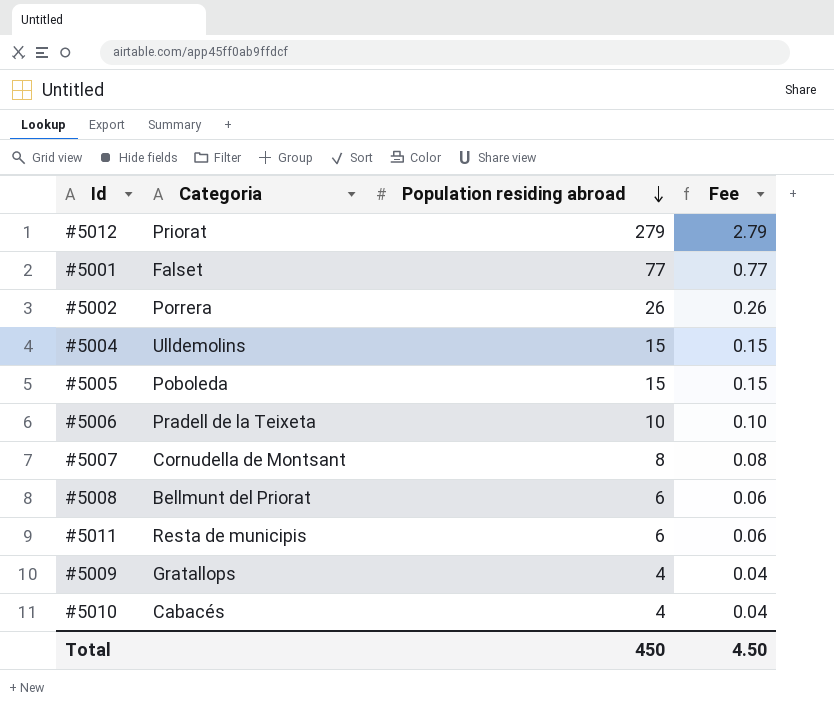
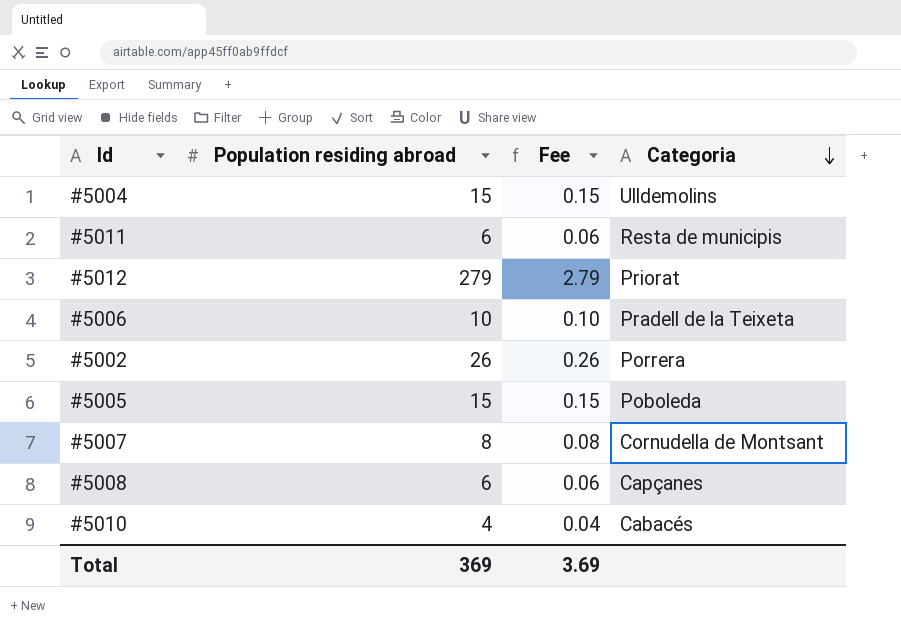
row order: Population residing abroad descending -> Categoria descending
column Categoria | position: 2 -> 4
row #5001: Falset | 77 | 0.77 -> none
row #5009: Gratallops | 4 | 0.04 -> none
#5008 | Categoria: Bellmunt del Priorat -> Capçanes
Total | Population residing abroad: 450 -> 369
Total | Fee: 4.50 -> 3.69

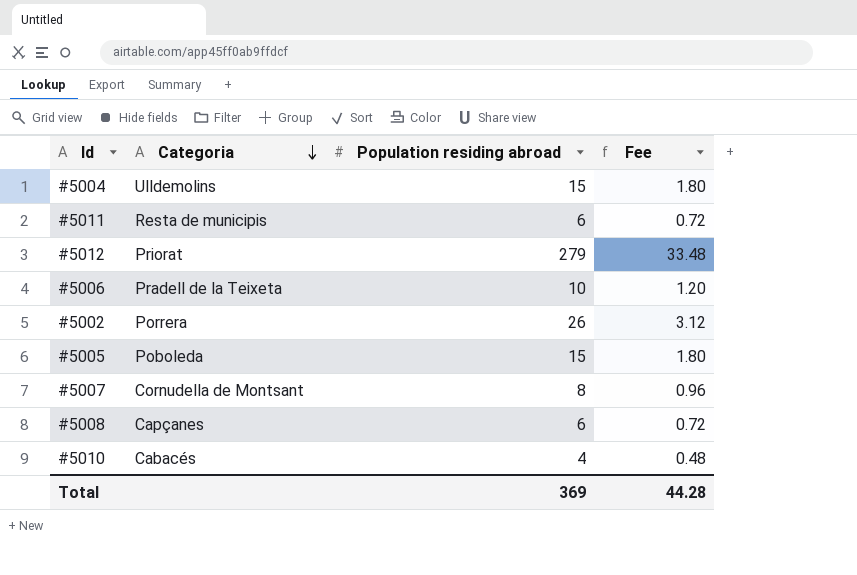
column Categoria | position: 4 -> 2
column Fee | formula: [Population residing abroad] * 0.01 -> [Population residing abroad] * 0.12
Total | Fee: 3.69 -> 44.28

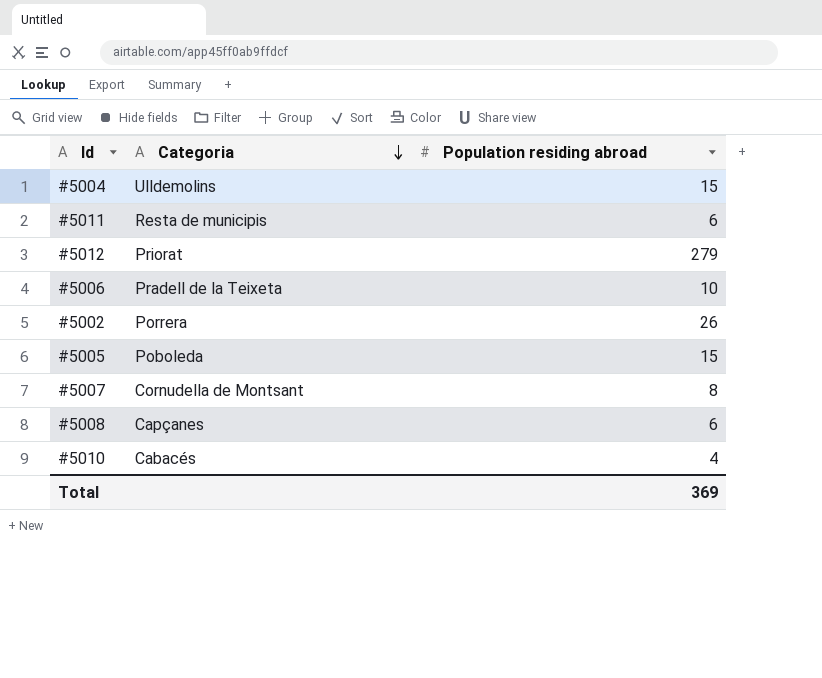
column Fee | formula: [Population residing abroad] * 0.12 -> none

